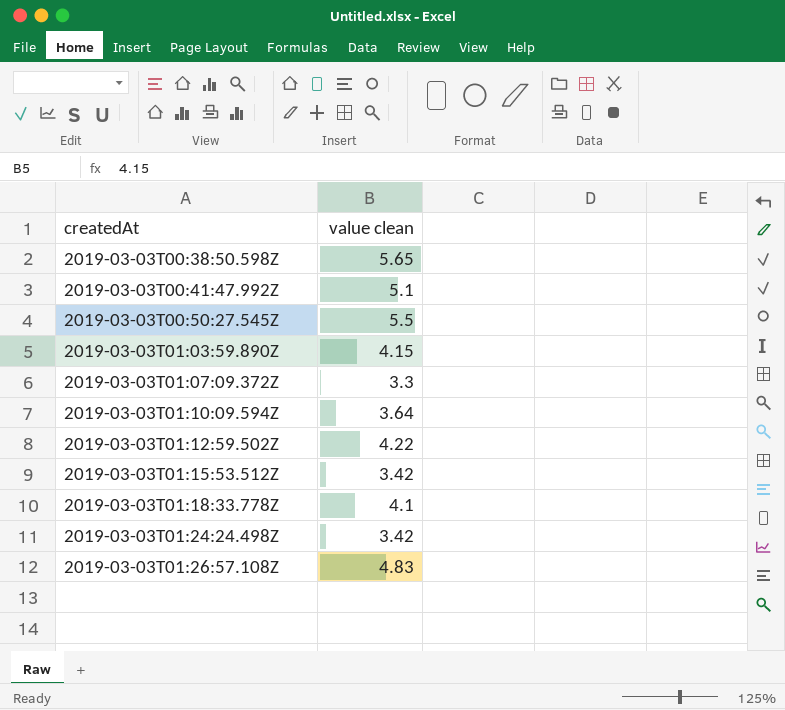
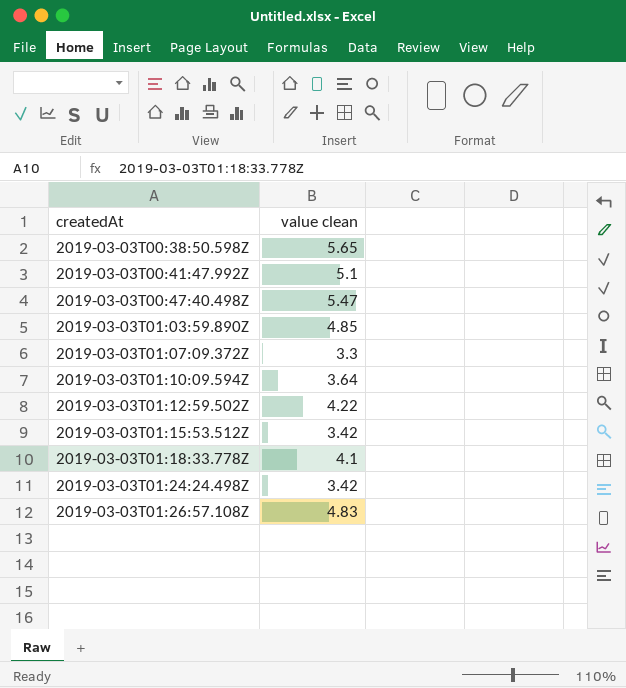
row 2019-03-03T00:50:27.545Z: 5.5 -> none
row 2019-03-03T00:47:40.498Z: none -> 5.47
2019-03-03T01:03:59.890Z | value clean: 4.15 -> 4.85

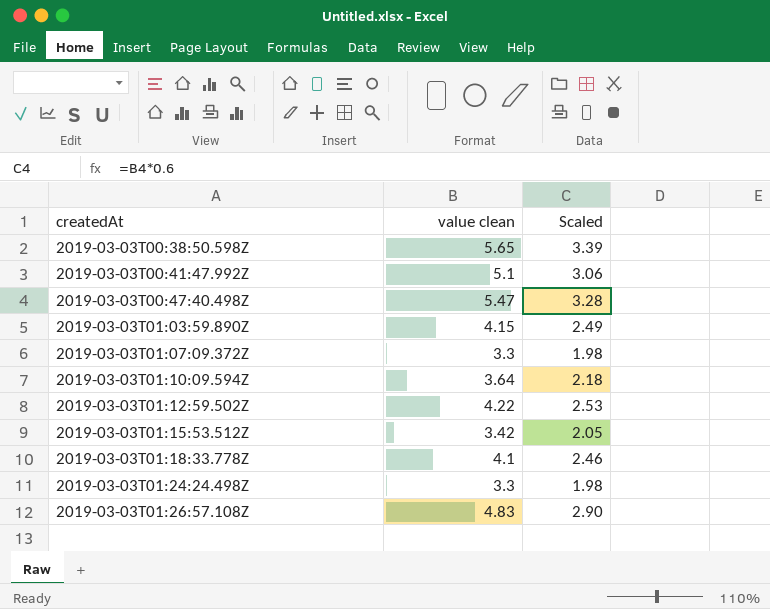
column Scaled | formula: none -> [value clean] * 0.6
2019-03-03T01:03:59.890Z | value clean: 4.85 -> 4.15
2019-03-03T01:24:24.498Z | value clean: 3.42 -> 3.3

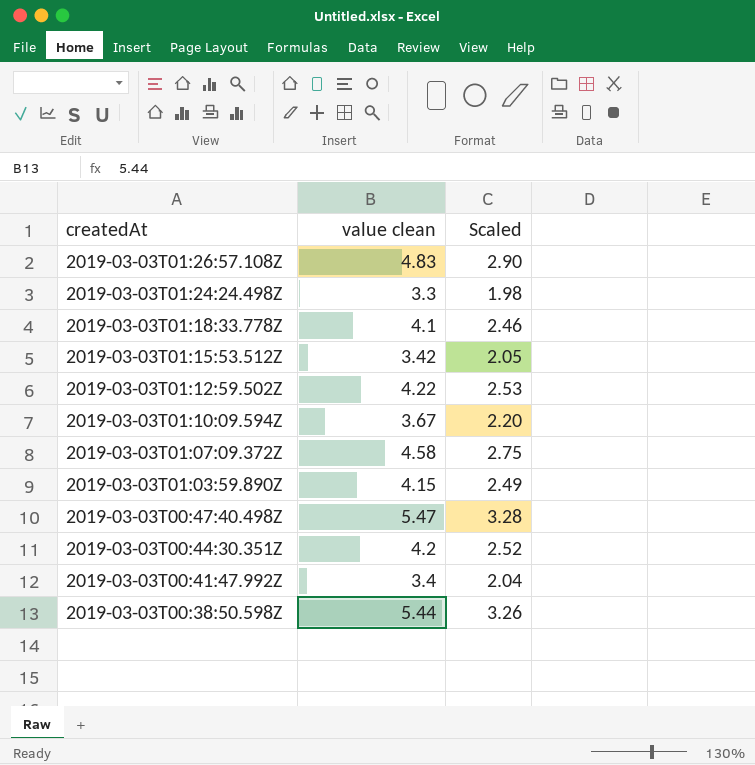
row order: createdAt ascending -> createdAt descending
2019-03-03T01:10:09.594Z | value clean: 3.64 -> 3.67
2019-03-03T01:10:09.594Z | Scaled: 2.18 -> 2.20
2019-03-03T01:07:09.372Z | value clean: 3.3 -> 4.58
2019-03-03T01:07:09.372Z | Scaled: 1.98 -> 2.75
row 2019-03-03T00:44:30.351Z: none -> 4.2 | 2.52
2019-03-03T00:41:47.992Z | value clean: 5.1 -> 3.4
2019-03-03T00:41:47.992Z | Scaled: 3.06 -> 2.04
2019-03-03T00:38:50.598Z | value clean: 5.65 -> 5.44
2019-03-03T00:38:50.598Z | Scaled: 3.39 -> 3.26

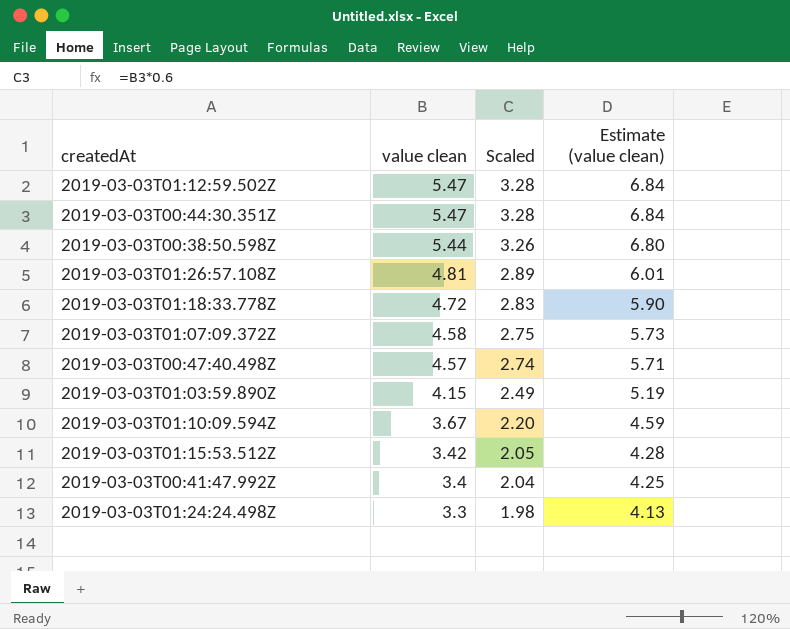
row order: createdAt descending -> value clean descending
column Estimate (value clean) | formula: none -> [value clean] * 1.25
2019-03-03T01:12:59.502Z | value clean: 4.22 -> 5.47
2019-03-03T01:12:59.502Z | Scaled: 2.53 -> 3.28
2019-03-03T00:44:30.351Z | value clean: 4.2 -> 5.47
2019-03-03T00:44:30.351Z | Scaled: 2.52 -> 3.28
2019-03-03T01:26:57.108Z | value clean: 4.83 -> 4.81
2019-03-03T01:26:57.108Z | Scaled: 2.90 -> 2.89
2019-03-03T01:18:33.778Z | value clean: 4.1 -> 4.72
2019-03-03T01:18:33.778Z | Scaled: 2.46 -> 2.83
2019-03-03T00:47:40.498Z | value clean: 5.47 -> 4.57
2019-03-03T00:47:40.498Z | Scaled: 3.28 -> 2.74

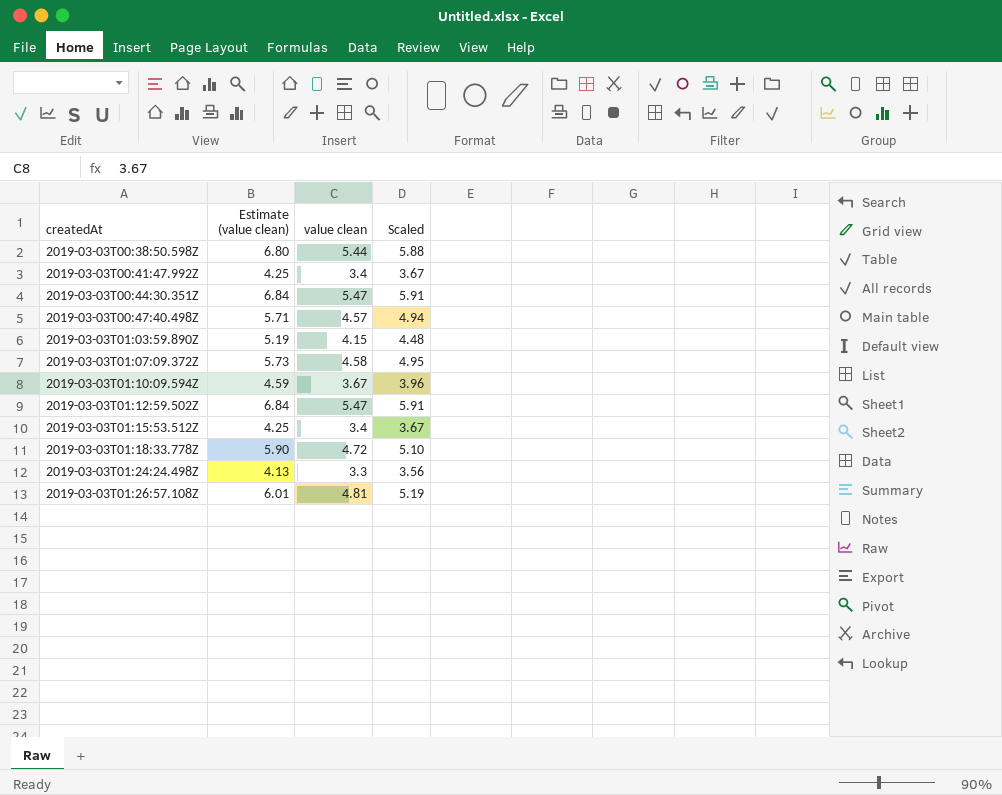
row order: value clean descending -> createdAt ascending
column Estimate (value clean) | position: 4 -> 2
column Scaled | formula: [value clean] * 0.6 -> [value clean] * 1.08
2019-03-03T01:15:53.512Z | Estimate (value clean): 4.28 -> 4.25
2019-03-03T01:15:53.512Z | value clean: 3.42 -> 3.4

